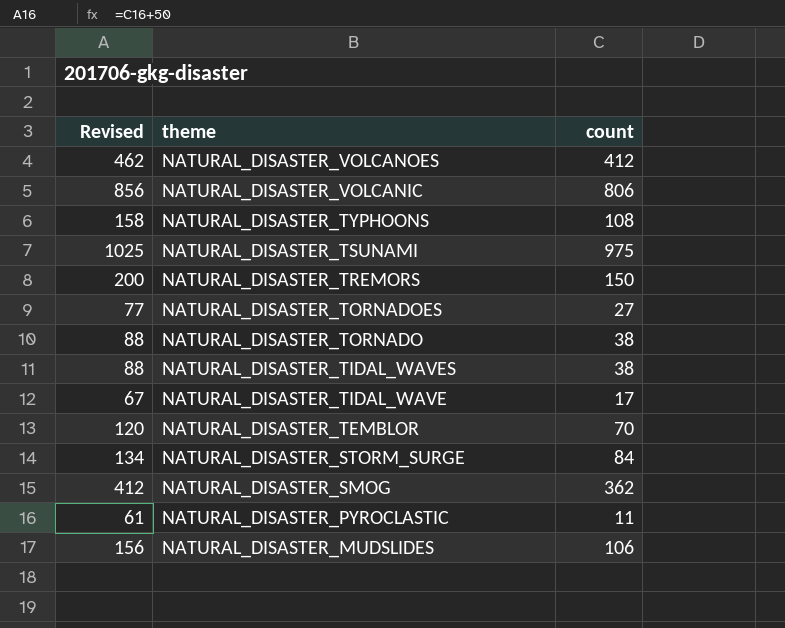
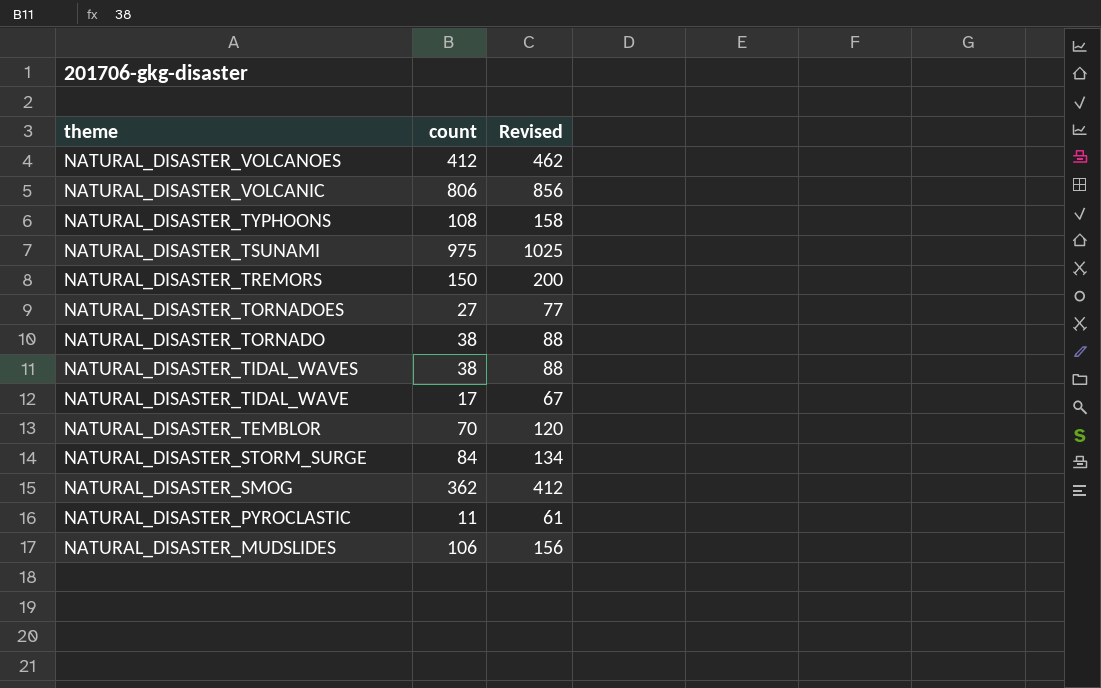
column Revised | position: 1 -> 3

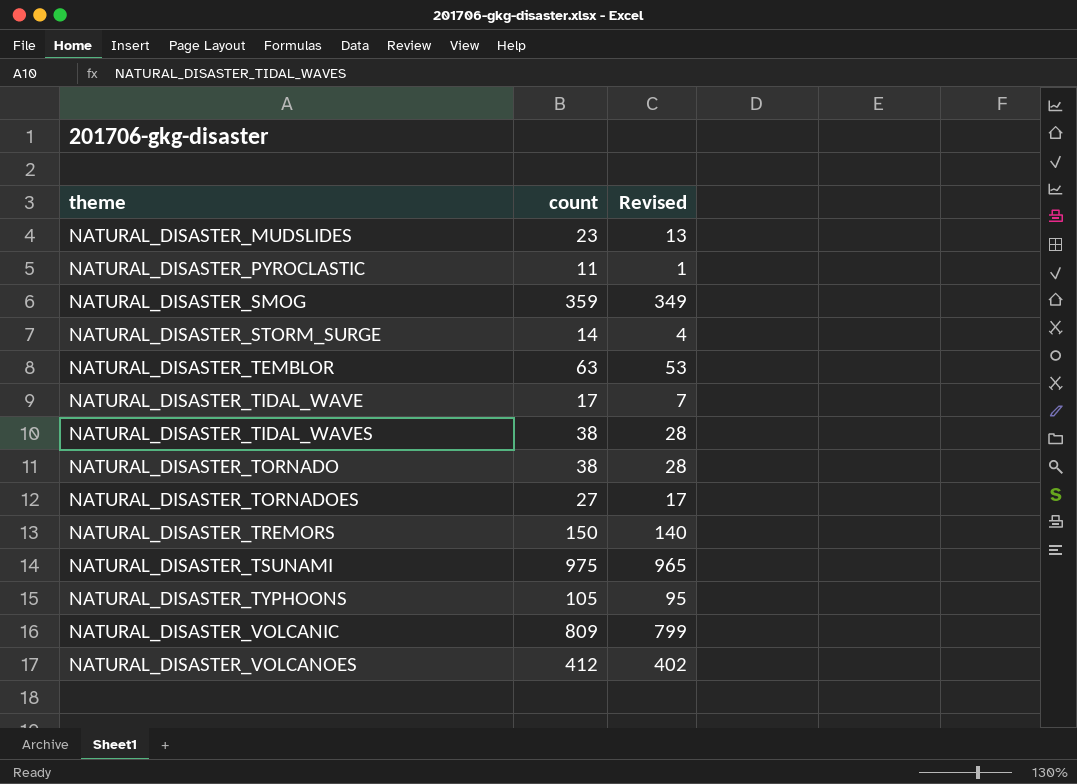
row order: theme descending -> theme ascending
column Revised | formula: [count] + 50 -> [count] - 10
NATURAL_DISASTER_MUDSLIDES | count: 106 -> 23
NATURAL_DISASTER_SMOG | count: 362 -> 359
NATURAL_DISASTER_STORM_SURGE | count: 84 -> 14
NATURAL_DISASTER_TEMBLOR | count: 70 -> 63
NATURAL_DISASTER_TYPHOONS | count: 108 -> 105
NATURAL_DISASTER_VOLCANIC | count: 806 -> 809

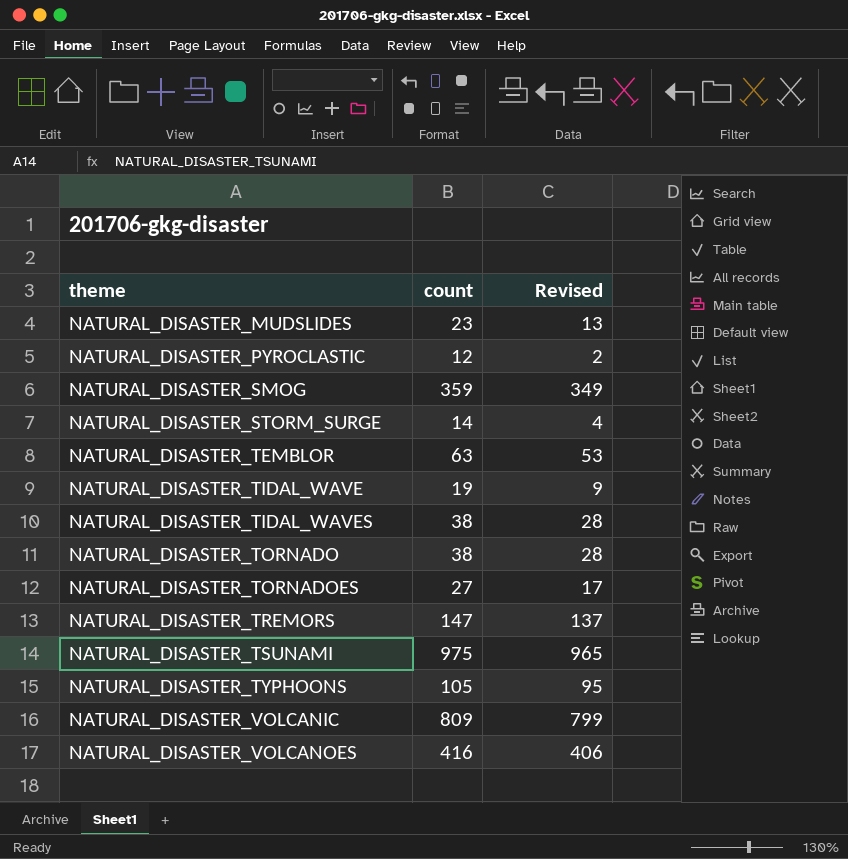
NATURAL_DISASTER_PYROCLASTIC | count: 11 -> 12
NATURAL_DISASTER_PYROCLASTIC | Revised: 1 -> 2
NATURAL_DISASTER_TIDAL_WAVE | count: 17 -> 19
NATURAL_DISASTER_TIDAL_WAVE | Revised: 7 -> 9
NATURAL_DISASTER_TREMORS | count: 150 -> 147
NATURAL_DISASTER_TREMORS | Revised: 140 -> 137
NATURAL_DISASTER_VOLCANOES | count: 412 -> 416
NATURAL_DISASTER_VOLCANOES | Revised: 402 -> 406

